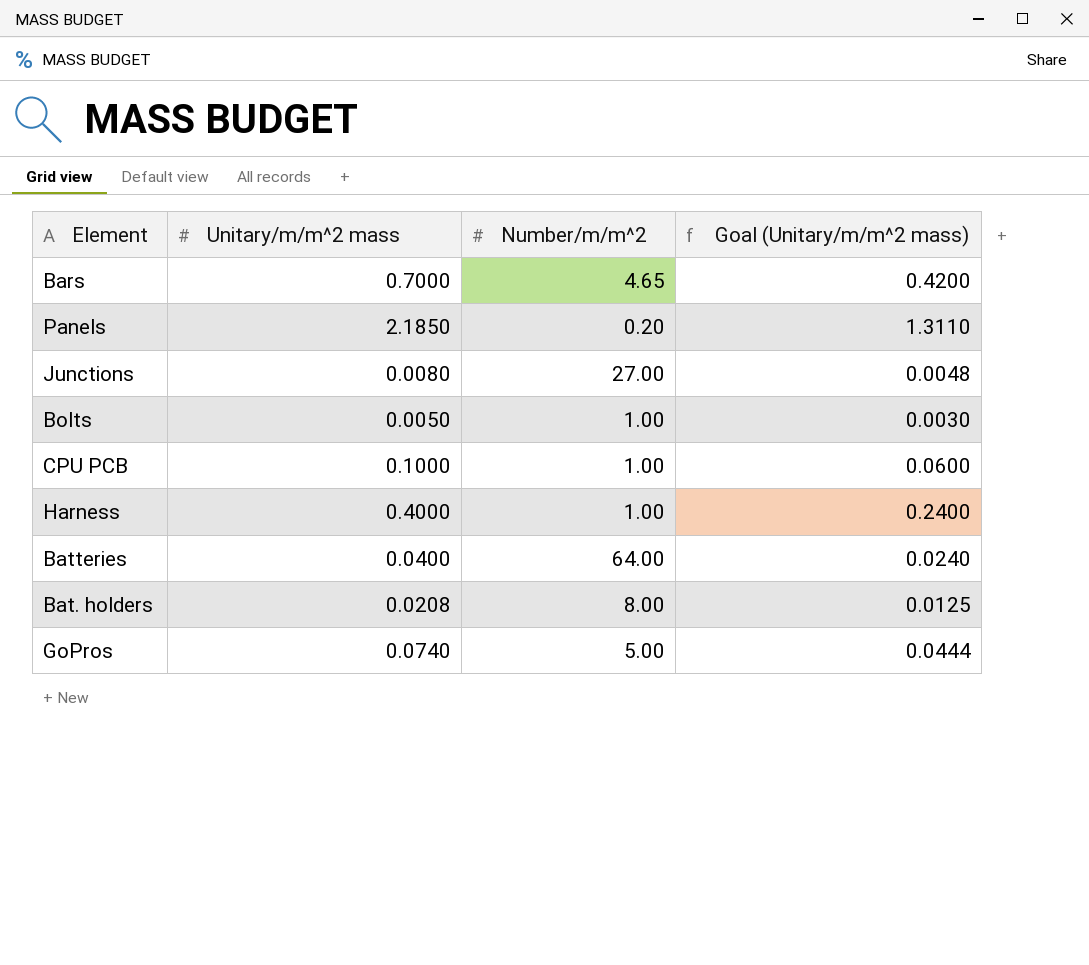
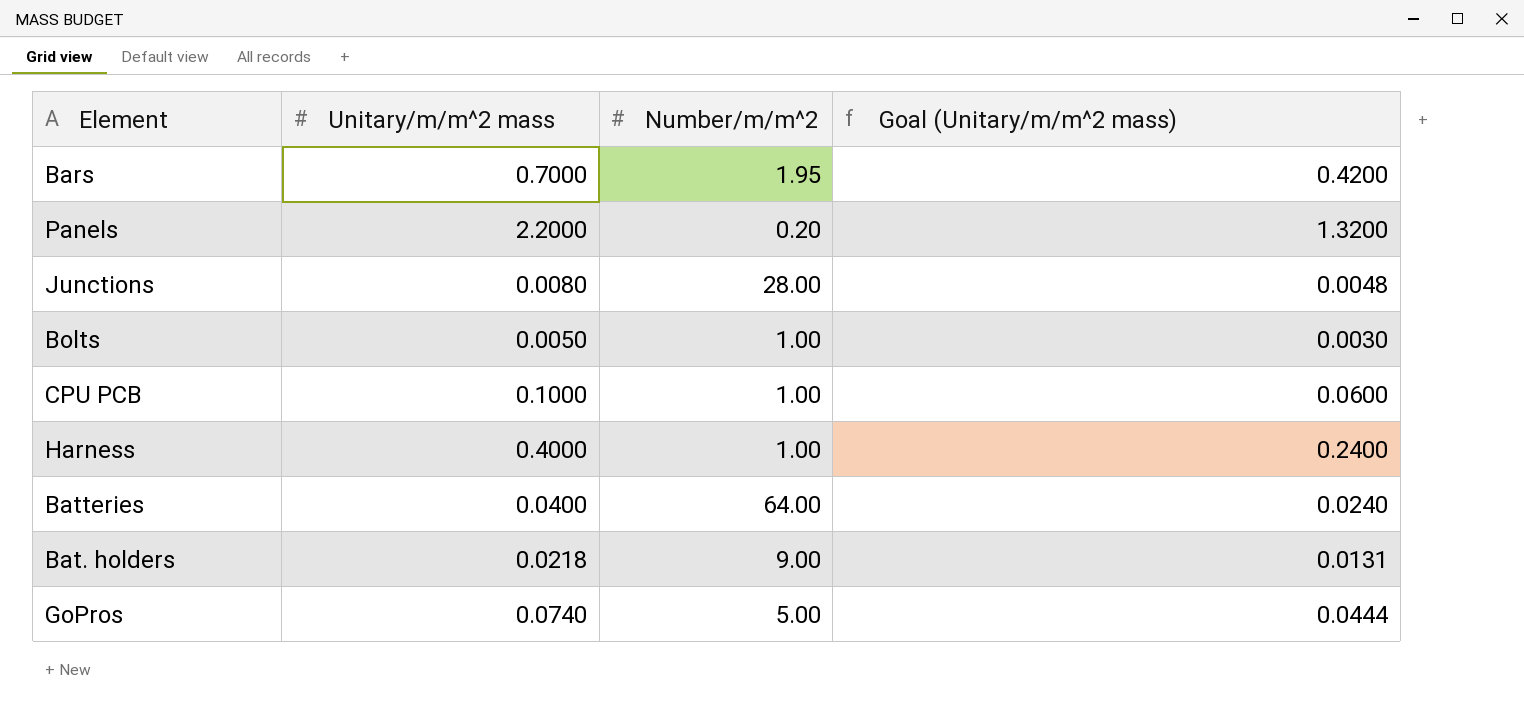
Bars | Number/m/m^2: 4.65 -> 1.95
Panels | Unitary/m/m^2 mass: 2.1850 -> 2.2000
Panels | Goal (Unitary/m/m^2 mass): 1.3110 -> 1.3200
Junctions | Number/m/m^2: 27.00 -> 28.00
Bat. holders | Unitary/m/m^2 mass: 0.0208 -> 0.0218
Bat. holders | Number/m/m^2: 8.00 -> 9.00
Bat. holders | Goal (Unitary/m/m^2 mass): 0.0125 -> 0.0131

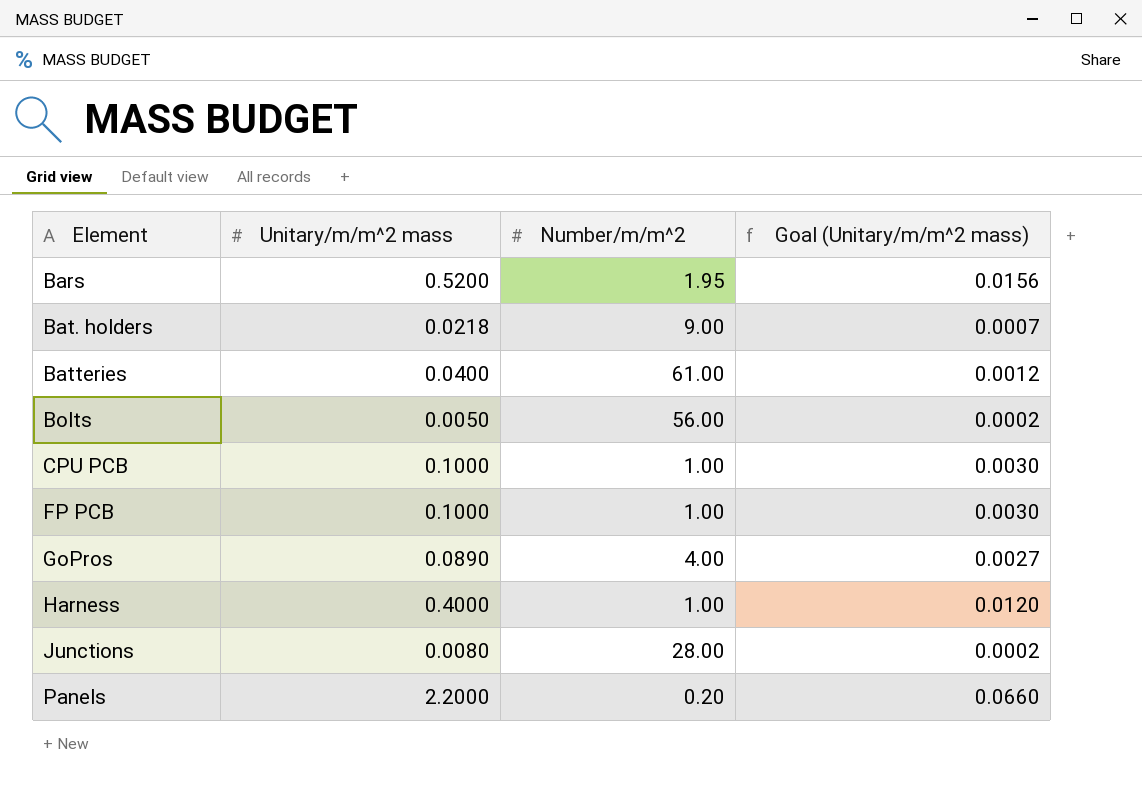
row order: none -> Element ascending
column Goal (Unitary/m/m^2 mass) | formula: [Unitary/m/m^2 mass] * 0.6 -> [Unitary/m/m^2 mass] * 0.03
Bars | Unitary/m/m^2 mass: 0.7000 -> 0.5200
Batteries | Number/m/m^2: 64.00 -> 61.00
Bolts | Number/m/m^2: 1.00 -> 56.00
row FP PCB: none -> 0.1000 | 1.00 | 0.0030
GoPros | Unitary/m/m^2 mass: 0.0740 -> 0.0890
GoPros | Number/m/m^2: 5.00 -> 4.00

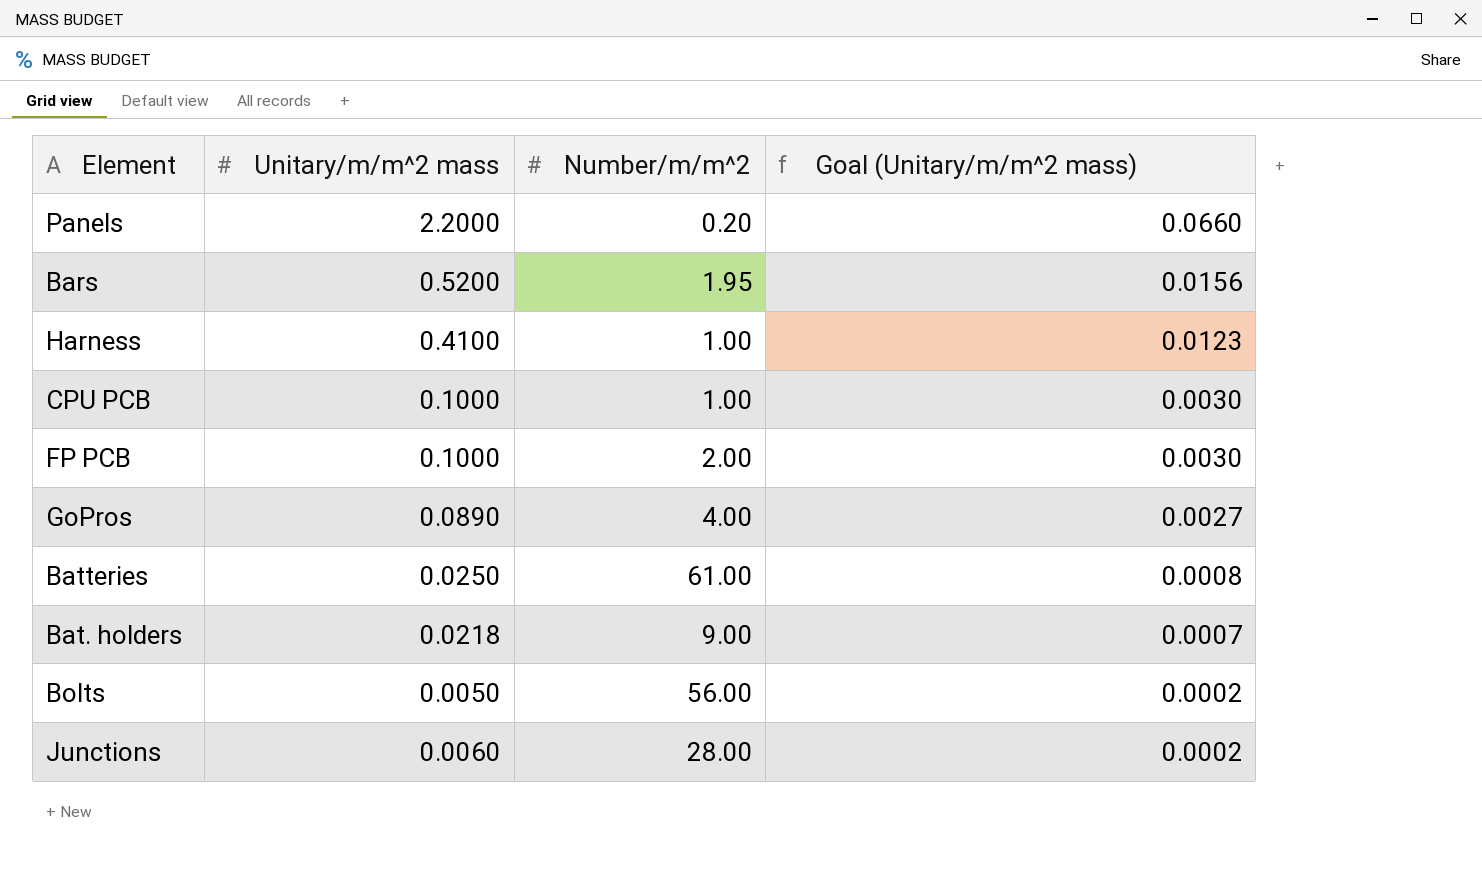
row order: Element ascending -> Goal (Unitary/m/m^2 mass) descending
Harness | Unitary/m/m^2 mass: 0.4000 -> 0.4100
Harness | Goal (Unitary/m/m^2 mass): 0.0120 -> 0.0123
FP PCB | Number/m/m^2: 1.00 -> 2.00
Batteries | Unitary/m/m^2 mass: 0.0400 -> 0.0250
Batteries | Goal (Unitary/m/m^2 mass): 0.0012 -> 0.0008
Junctions | Unitary/m/m^2 mass: 0.0080 -> 0.0060

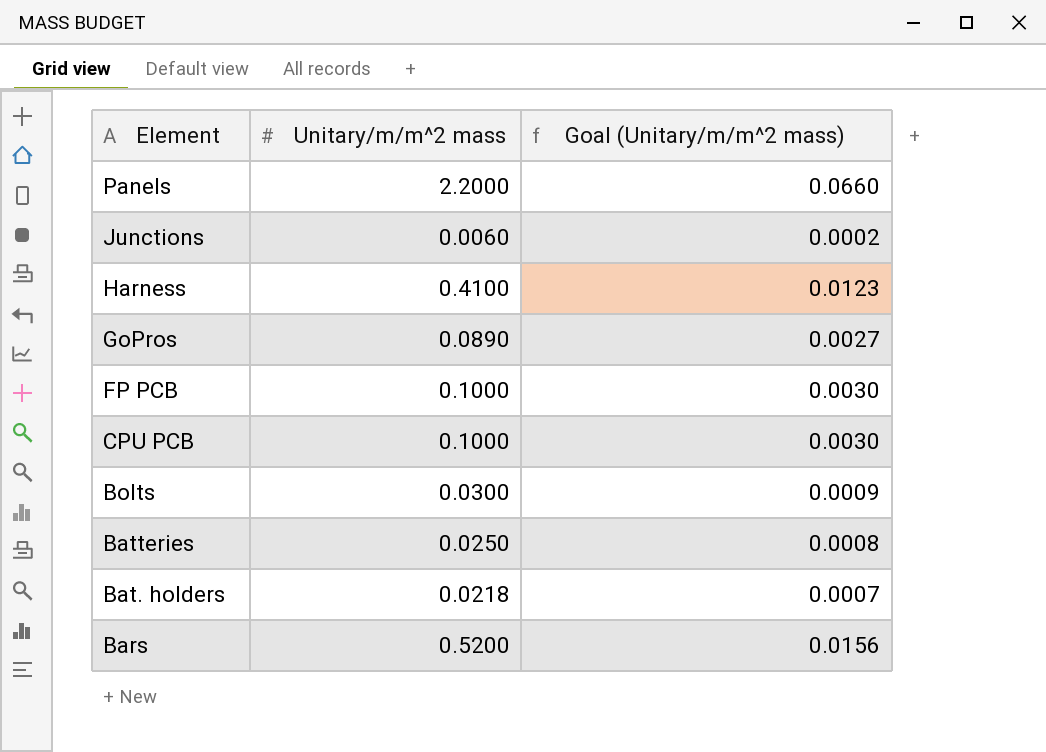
row order: Goal (Unitary/m/m^2 mass) descending -> Element descending
column Number/m/m^2 | position: 3 -> none
Bolts | Unitary/m/m^2 mass: 0.0050 -> 0.0300
Bolts | Goal (Unitary/m/m^2 mass): 0.0002 -> 0.0009

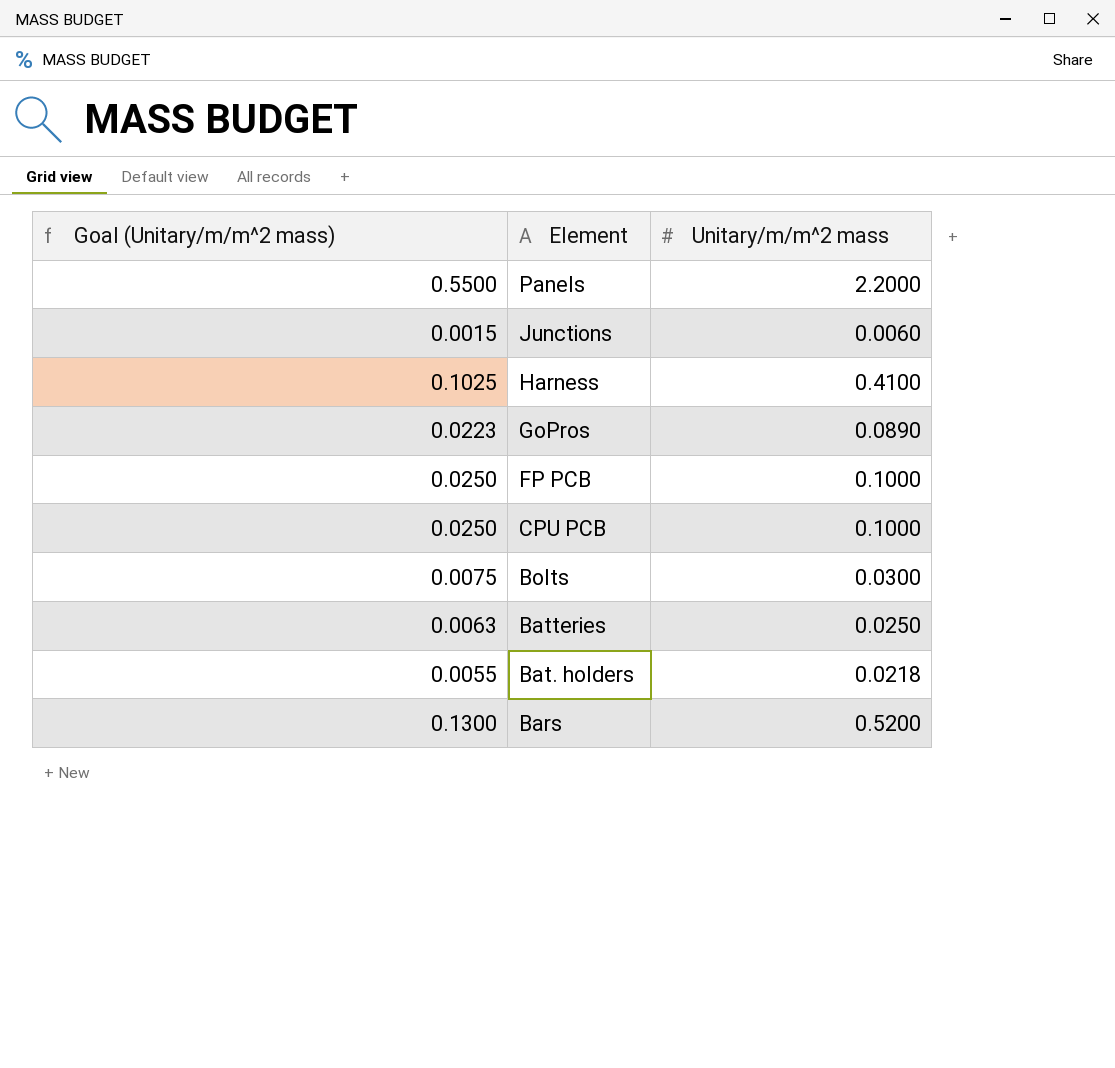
column Goal (Unitary/m/m^2 mass) | formula: [Unitary/m/m^2 mass] * 0.03 -> [Unitary/m/m^2 mass] * 0.25
column Goal (Unitary/m/m^2 mass) | position: 3 -> 1

